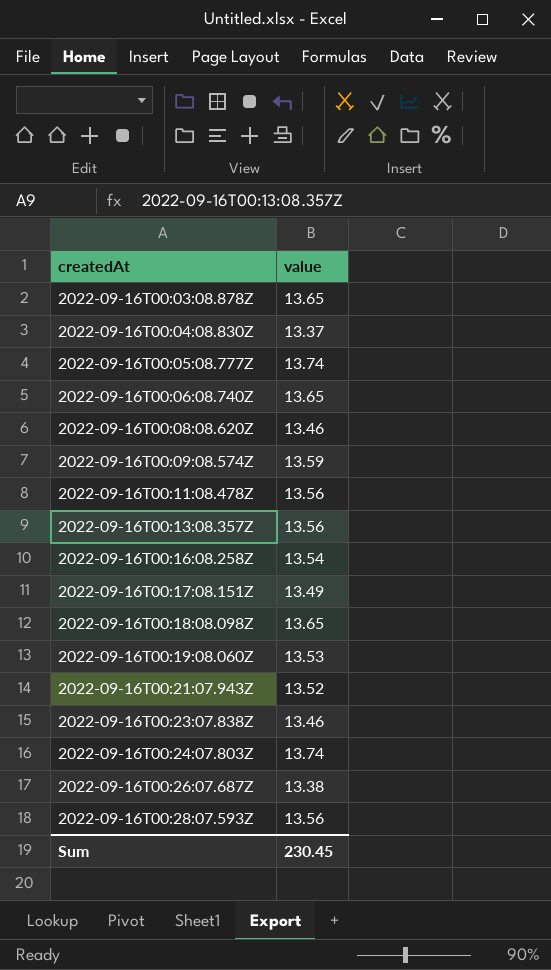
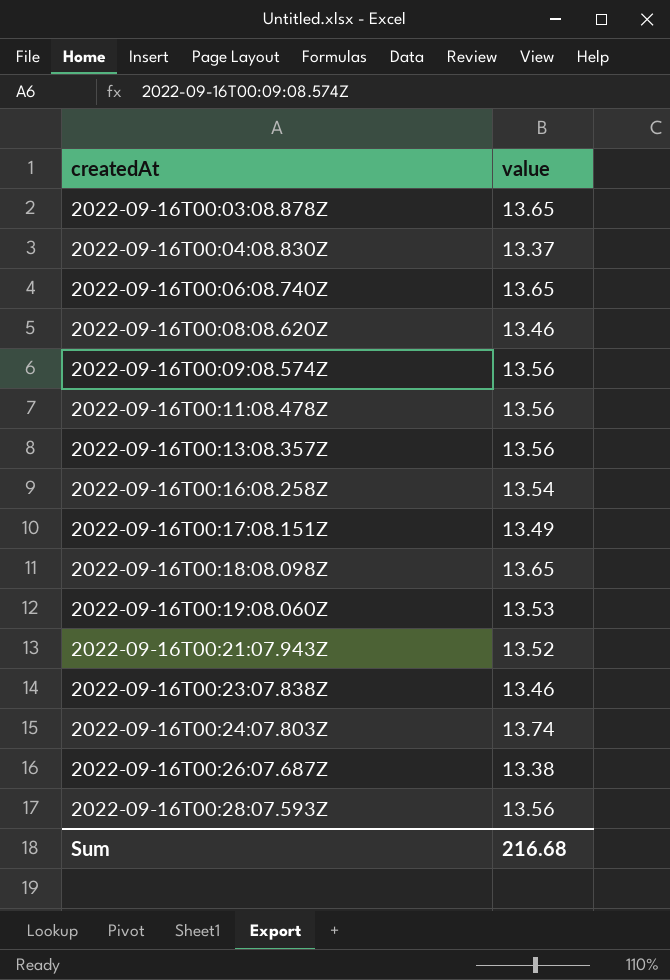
row 2022-09-16T00:05:08.777Z: 13.74 -> none
2022-09-16T00:09:08.574Z | value: 13.59 -> 13.56
Sum | value: 230.45 -> 216.68

